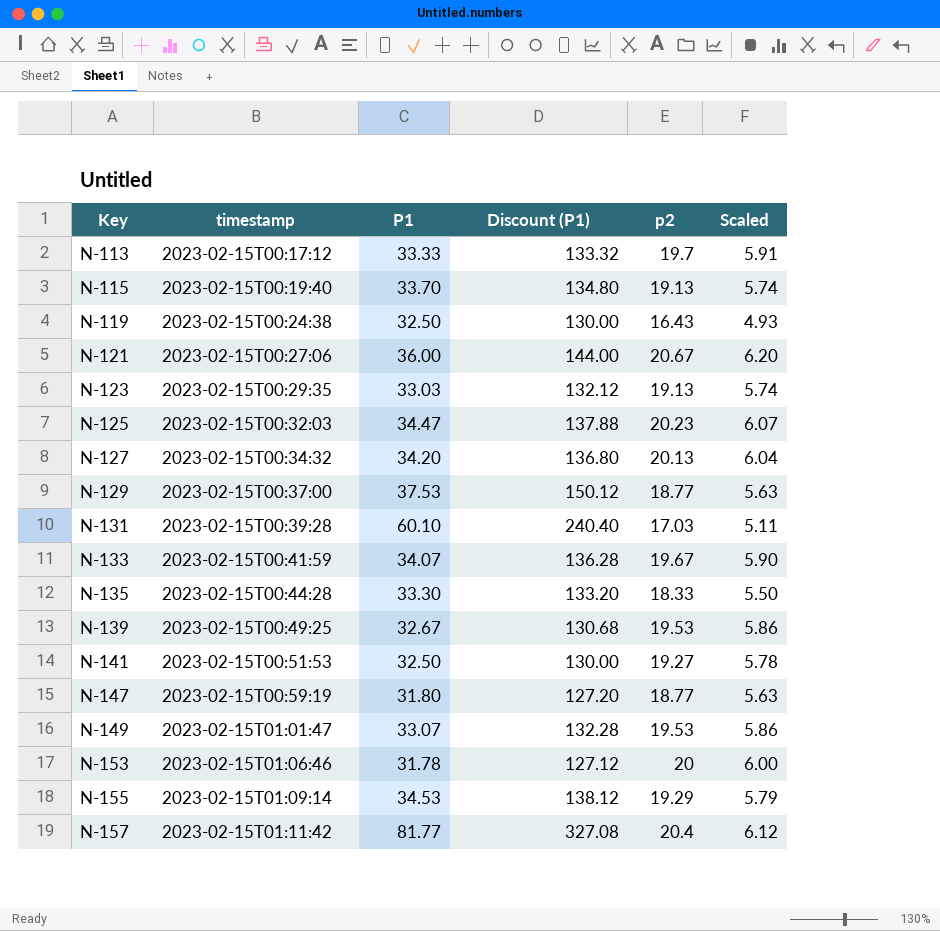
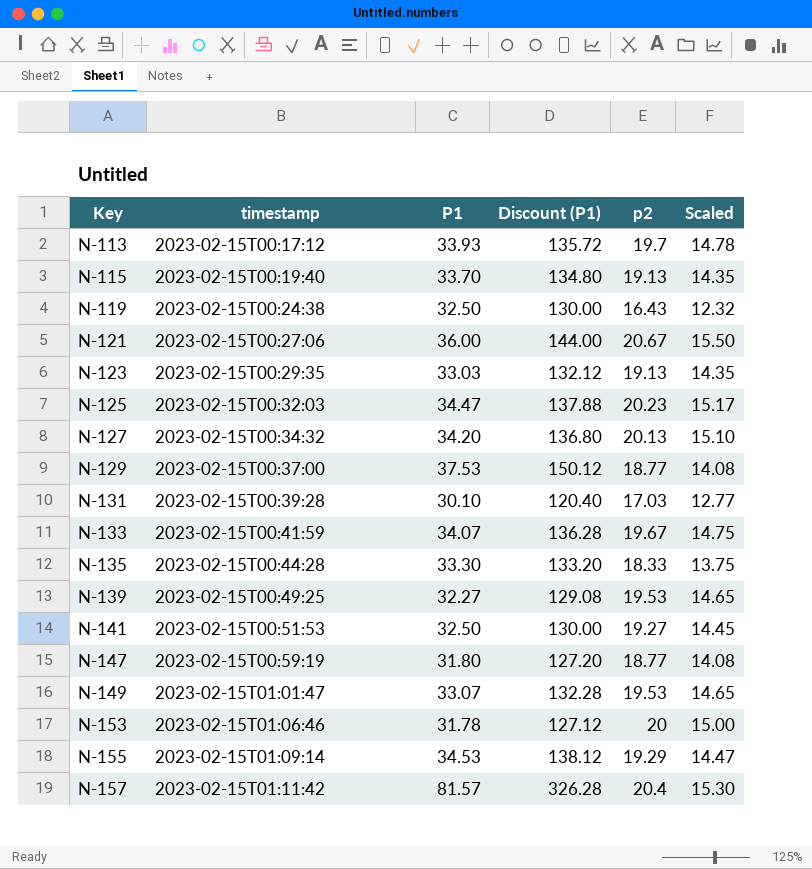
column Scaled | formula: [p2] * 0.3 -> [p2] * 0.75
N-113 | P1: 33.33 -> 33.93
N-113 | Discount (P1): 133.32 -> 135.72
N-131 | P1: 60.10 -> 30.10
N-131 | Discount (P1): 240.40 -> 120.40
N-139 | P1: 32.67 -> 32.27
N-139 | Discount (P1): 130.68 -> 129.08
N-157 | P1: 81.77 -> 81.57
N-157 | Discount (P1): 327.08 -> 326.28

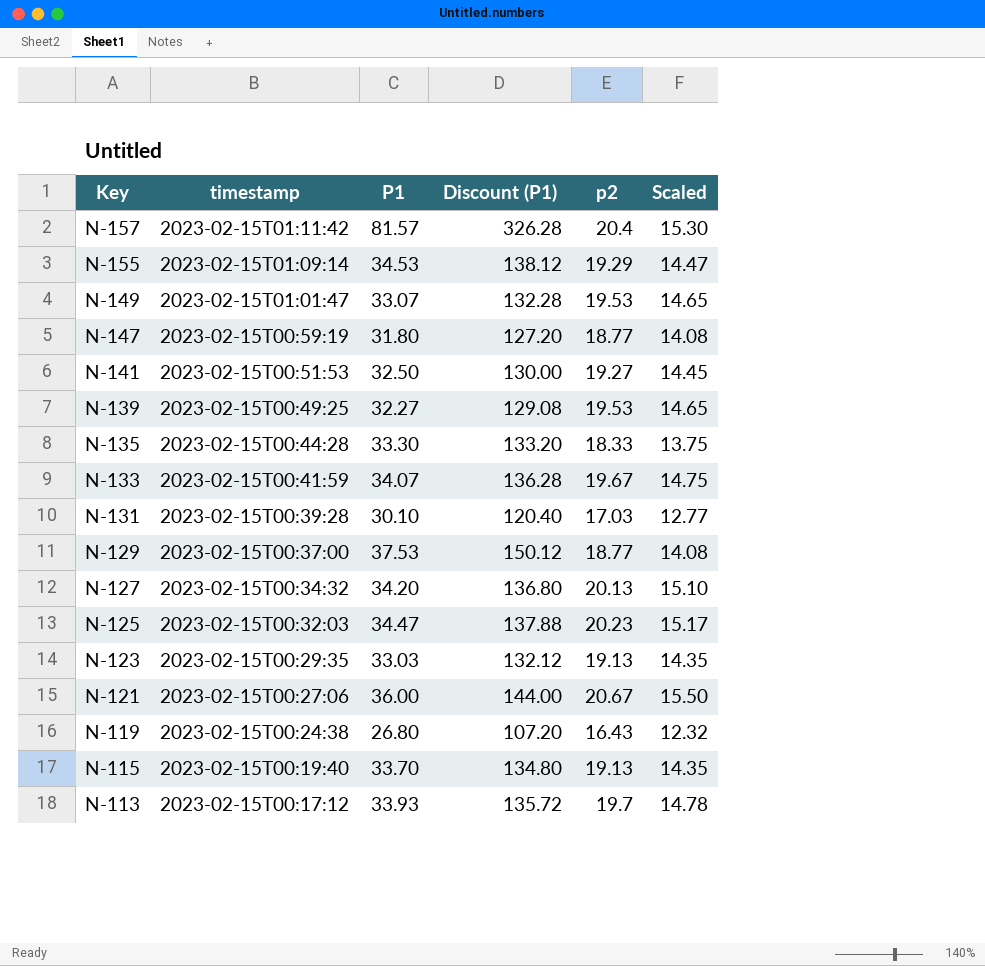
row order: Key ascending -> Key descending
row N-153: 2023-02-15T01:06:46 | 31.78 | 127.12 | 20 | 15.00 -> none
N-119 | P1: 32.50 -> 26.80
N-119 | Discount (P1): 130.00 -> 107.20

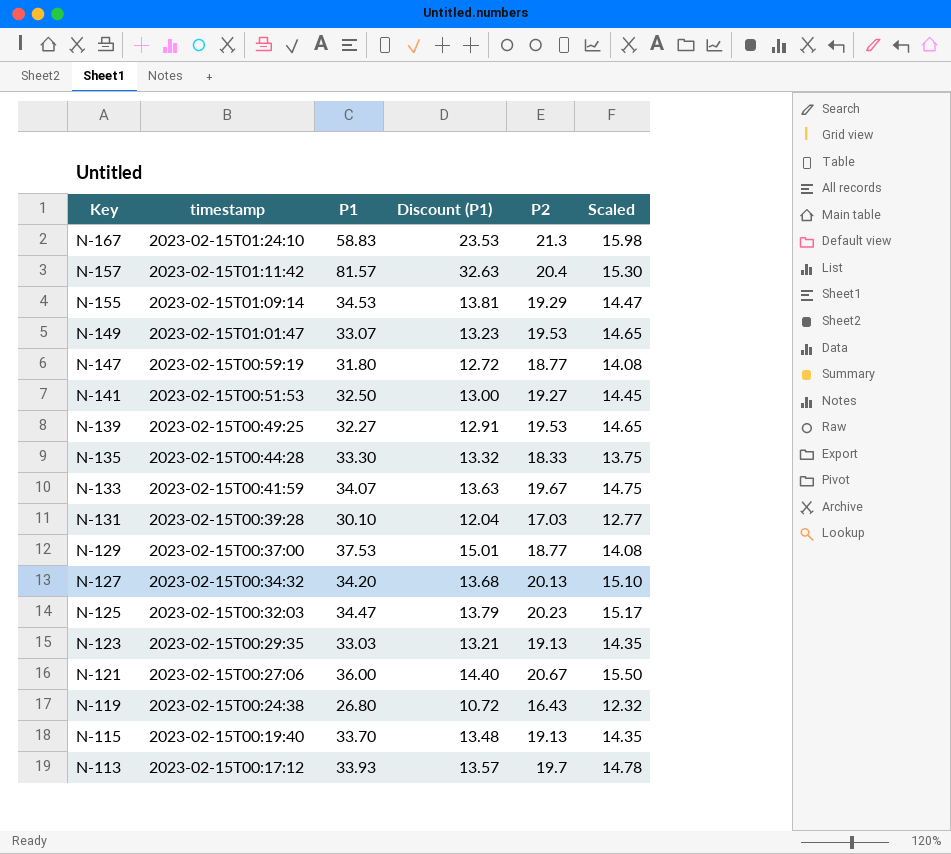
column Discount (P1) | formula: [P1] * 4 -> [P1] * 0.4
column name: p2 -> P2
row N-167: none -> 2023-02-15T01:24:10 | 58.83 | 23.53 | 21.3 | 15.98

